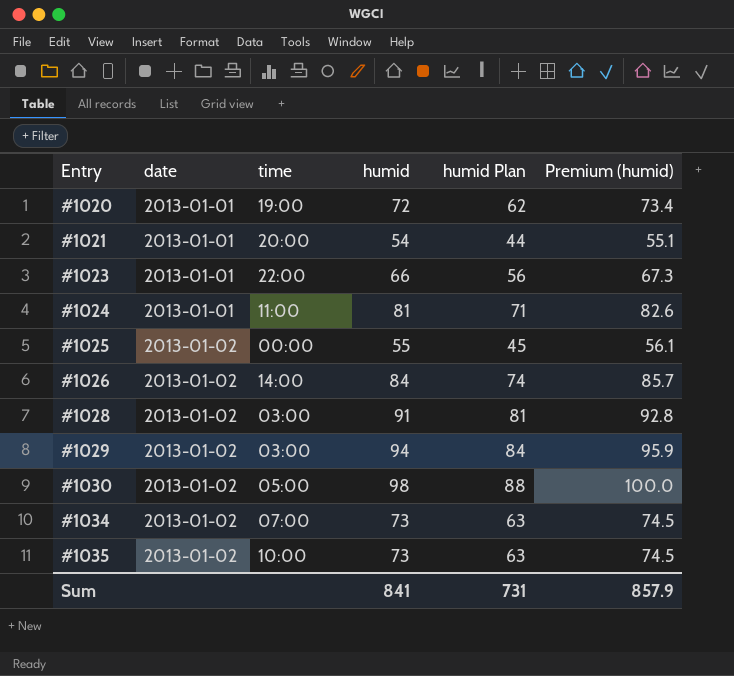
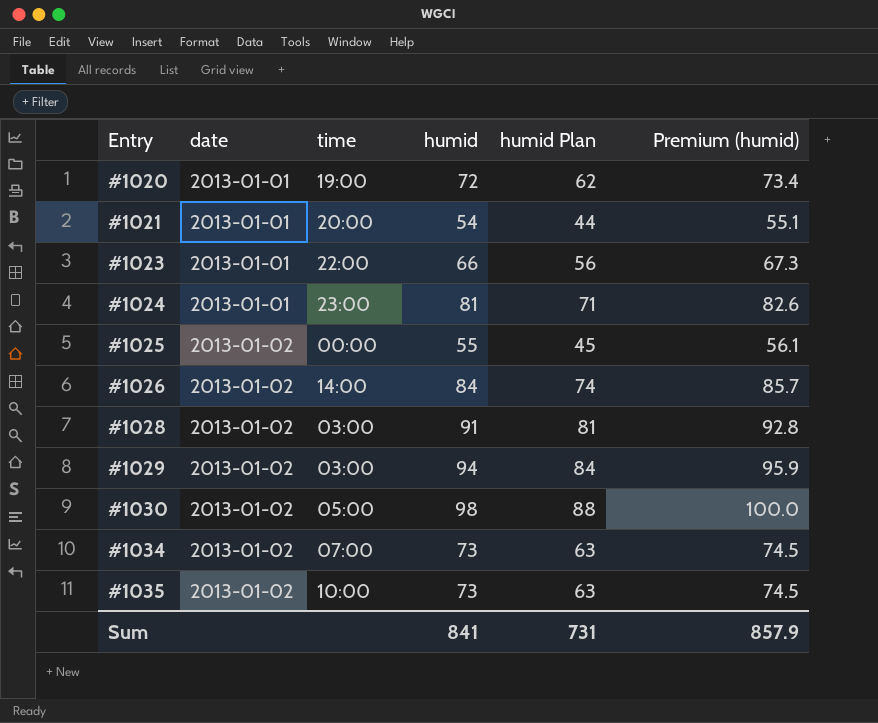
#1024 | time: 11:00 -> 23:00

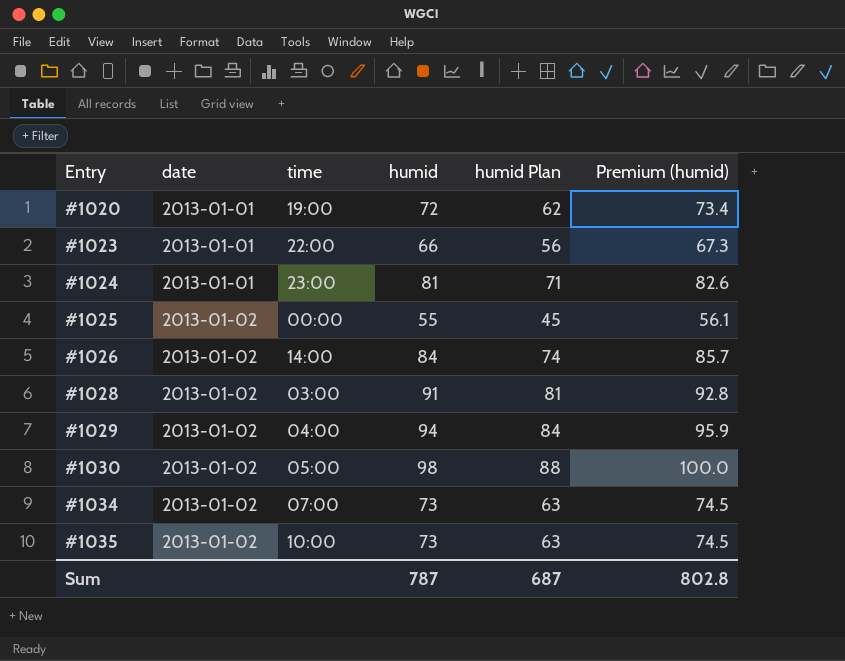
row #1021: 2013-01-01 | 20:00 | 54 | 44 | 55.1 -> none
#1029 | time: 03:00 -> 04:00
Sum | humid: 841 -> 787
Sum | humid Plan: 731 -> 687
Sum | Premium (humid): 857.9 -> 802.8

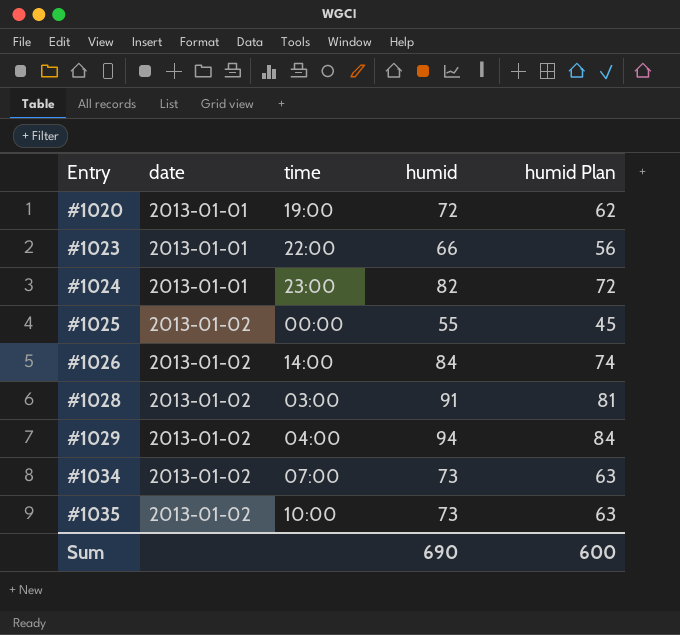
column Premium (humid) | formula: [humid] * 1.02 -> none
row #1030: 2013-01-02 | 05:00 | 98 | 88 | 100.0 -> none
#1024 | humid: 81 -> 82
#1024 | humid Plan: 71 -> 72
Sum | humid: 787 -> 690
Sum | humid Plan: 687 -> 600

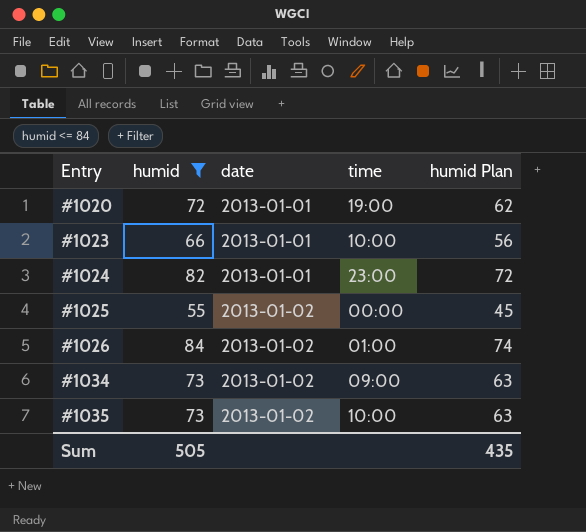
filter: none -> humid <= 84
column humid | position: 4 -> 2
#1023 | time: 22:00 -> 10:00
#1026 | time: 14:00 -> 01:00
#1034 | time: 07:00 -> 09:00
Sum | humid: 690 -> 505
Sum | humid Plan: 600 -> 435

